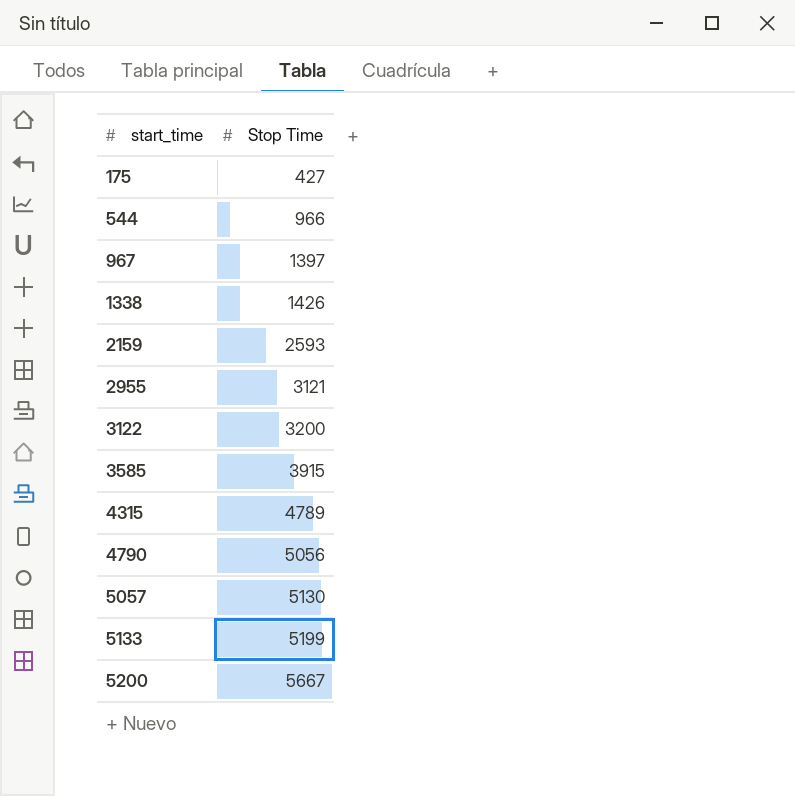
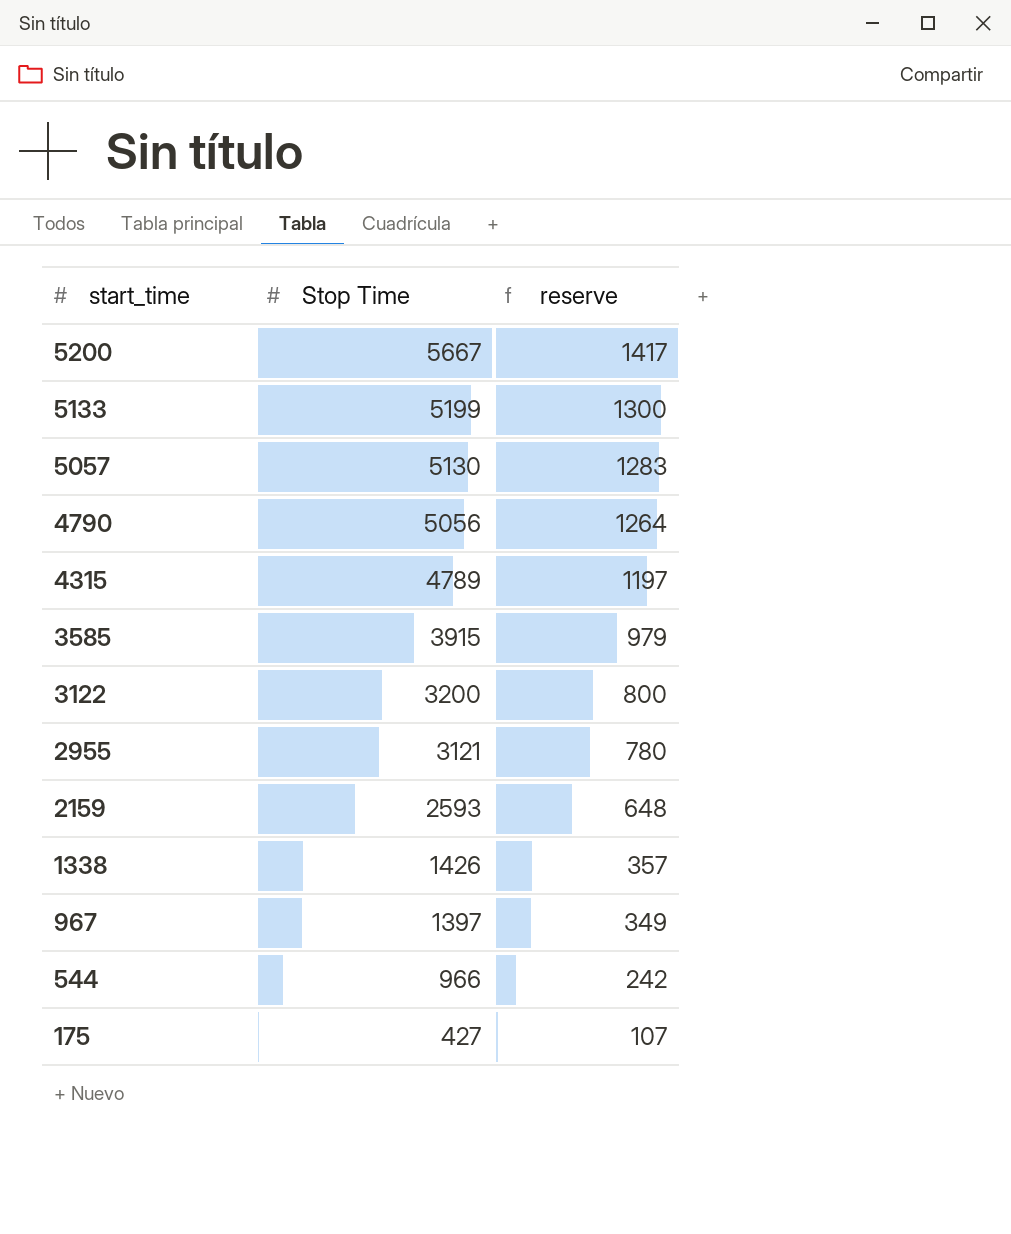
row order: start_time ascending -> start_time descending
column reserve | formula: none -> [Stop Time] * 0.25

